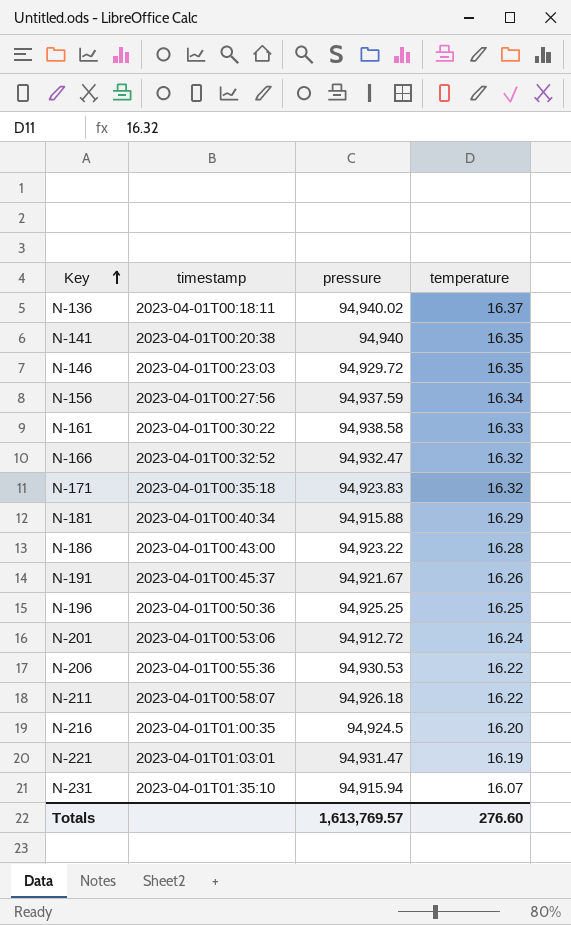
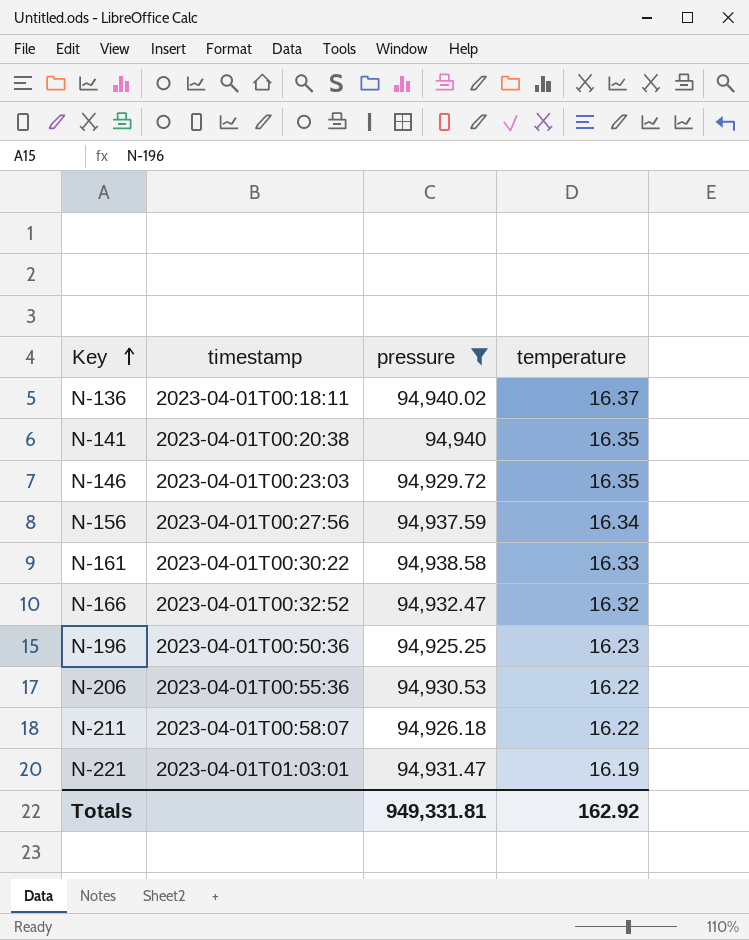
filter: none -> pressure >= 94,925.25
N-196 | temperature: 16.25 -> 16.23
Totals | pressure: 1,613,769.57 -> 949,331.81
Totals | temperature: 276.60 -> 162.92

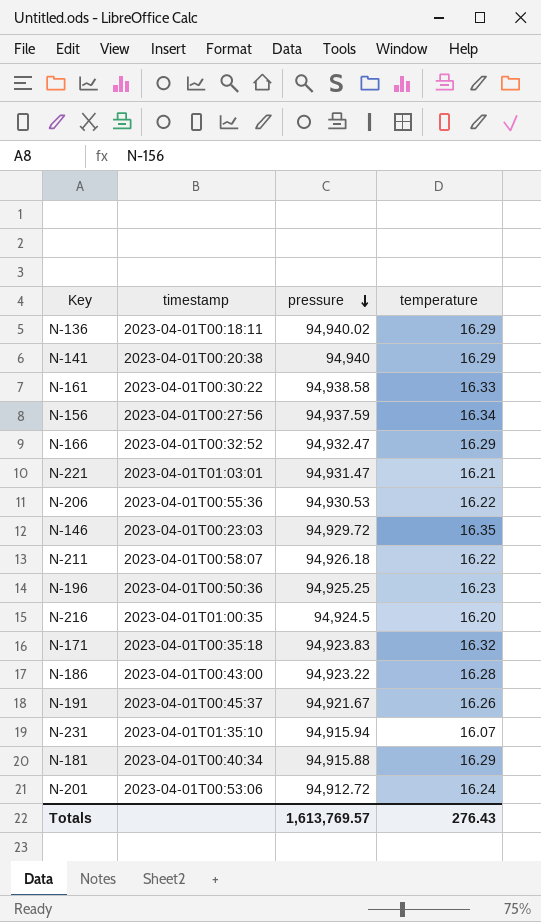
filter: pressure >= 94,925.25 -> none
row order: Key ascending -> pressure descending
N-136 | temperature: 16.37 -> 16.29
N-141 | temperature: 16.35 -> 16.29
N-166 | temperature: 16.32 -> 16.29
N-221 | temperature: 16.19 -> 16.21
Totals | pressure: 949,331.81 -> 1,613,769.57
Totals | temperature: 162.92 -> 276.43

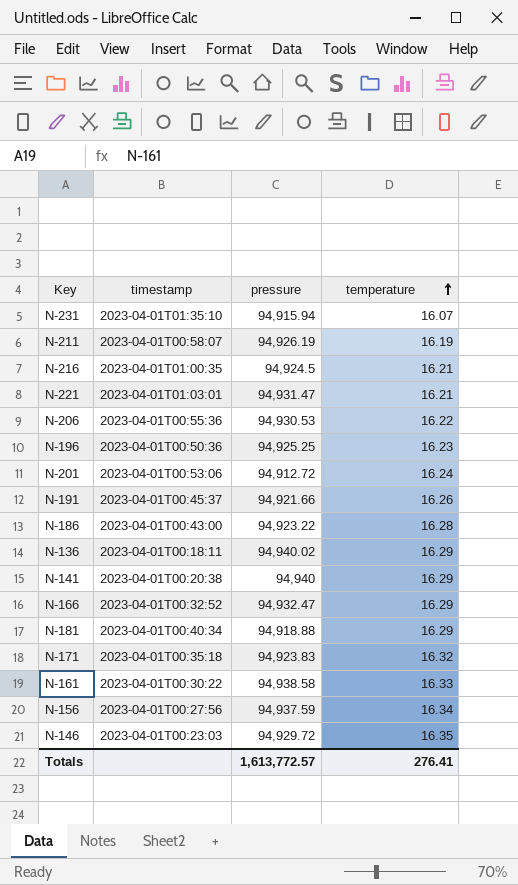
row order: pressure descending -> temperature ascending
N-211 | pressure: 94,926.18 -> 94,926.19
N-211 | temperature: 16.22 -> 16.19
N-216 | temperature: 16.20 -> 16.21
N-191 | pressure: 94,921.67 -> 94,921.66
N-181 | pressure: 94,915.88 -> 94,918.88
Totals | pressure: 1,613,769.57 -> 1,613,772.57
Totals | temperature: 276.43 -> 276.41

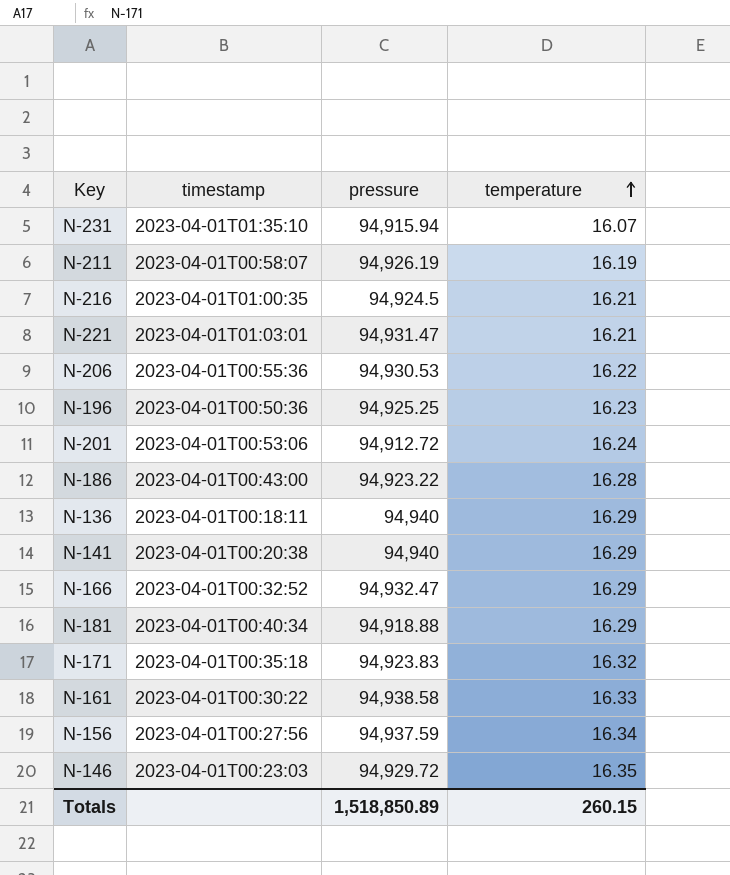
row N-191: 2023-04-01T00:45:37 | 94,921.66 | 16.26 -> none
N-136 | pressure: 94,940.02 -> 94,940
Totals | pressure: 1,613,772.57 -> 1,518,850.89
Totals | temperature: 276.41 -> 260.15

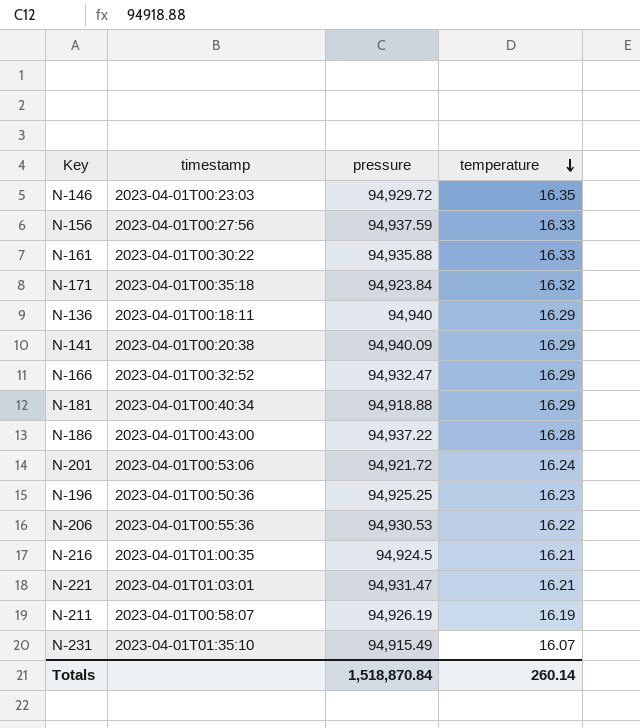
row order: temperature ascending -> temperature descending
N-156 | temperature: 16.34 -> 16.33
N-161 | pressure: 94,938.58 -> 94,935.88
N-171 | pressure: 94,923.83 -> 94,923.84
N-141 | pressure: 94,940 -> 94,940.09
N-186 | pressure: 94,923.22 -> 94,937.22
N-201 | pressure: 94,912.72 -> 94,921.72
N-231 | pressure: 94,915.94 -> 94,915.49
Totals | pressure: 1,518,850.89 -> 1,518,870.84
Totals | temperature: 260.15 -> 260.14

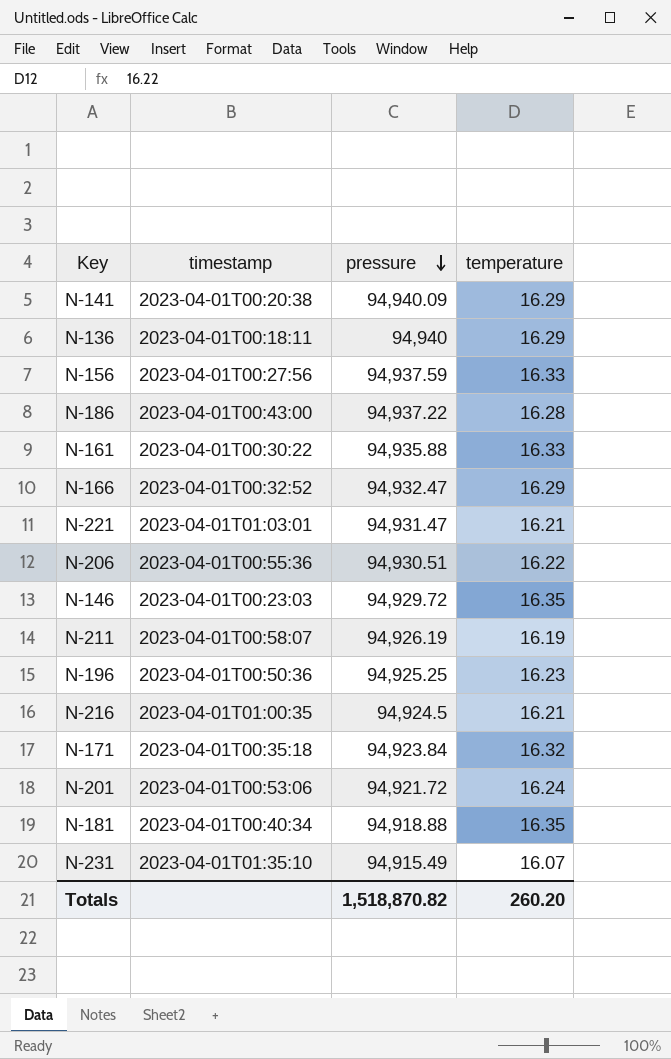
row order: temperature descending -> pressure descending
N-206 | pressure: 94,930.53 -> 94,930.51
N-181 | temperature: 16.29 -> 16.35
Totals | pressure: 1,518,870.84 -> 1,518,870.82
Totals | temperature: 260.14 -> 260.20

